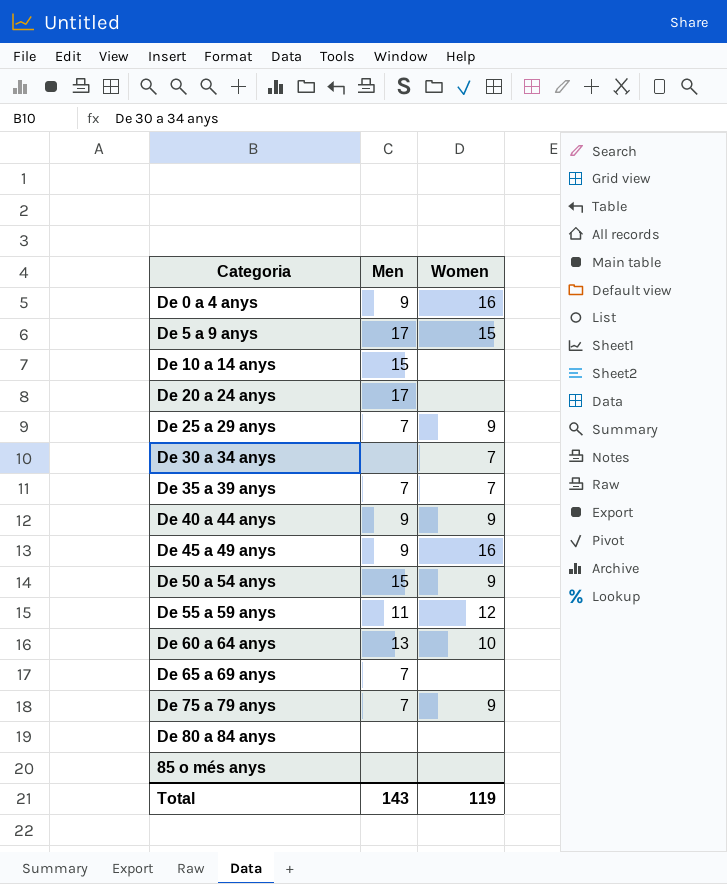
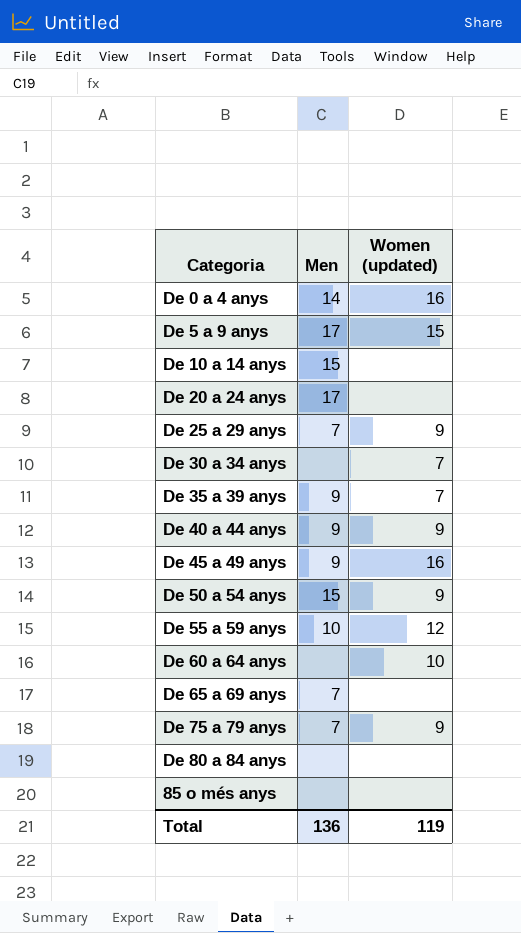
column name: Women -> Women (updated)
De 0 a 4 anys | Men: 9 -> 14
De 35 a 39 anys | Men: 7 -> 9
De 55 a 59 anys | Men: 11 -> 10
De 60 a 64 anys | Men: 13 -> none
Total | Men: 143 -> 136

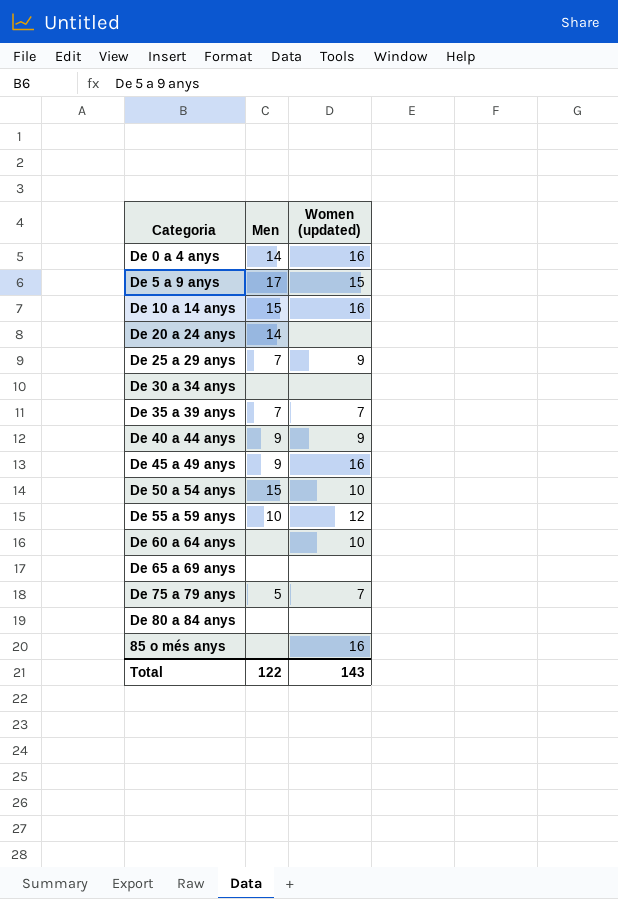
De 10 a 14 anys | Women (updated): none -> 16
De 20 a 24 anys | Men: 17 -> 14
De 30 a 34 anys | Women (updated): 7 -> none
De 35 a 39 anys | Men: 9 -> 7
De 50 a 54 anys | Women (updated): 9 -> 10
De 65 a 69 anys | Men: 7 -> none
De 75 a 79 anys | Men: 7 -> 5
De 75 a 79 anys | Women (updated): 9 -> 7
85 o més anys | Women (updated): none -> 16
Total | Men: 136 -> 122
Total | Women (updated): 119 -> 143

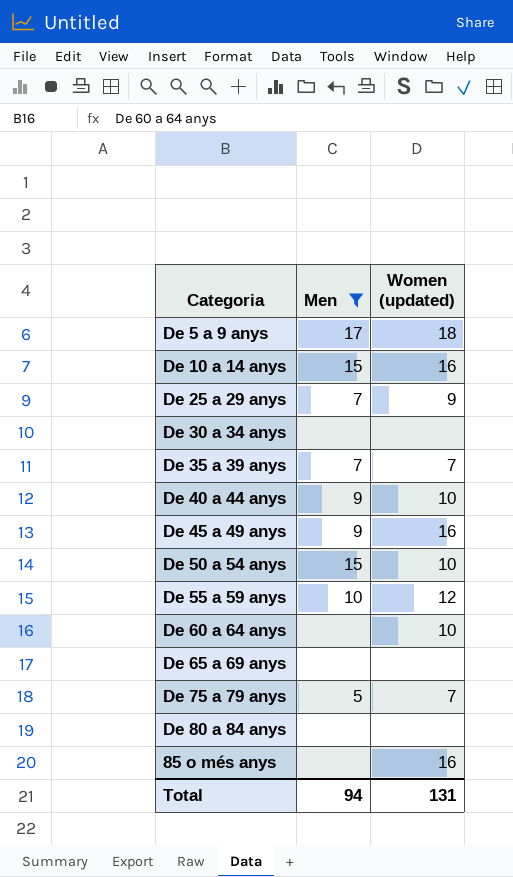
filter: none -> Men != 14
De 5 a 9 anys | Women (updated): 15 -> 18
De 40 a 44 anys | Women (updated): 9 -> 10
Total | Men: 122 -> 94
Total | Women (updated): 143 -> 131

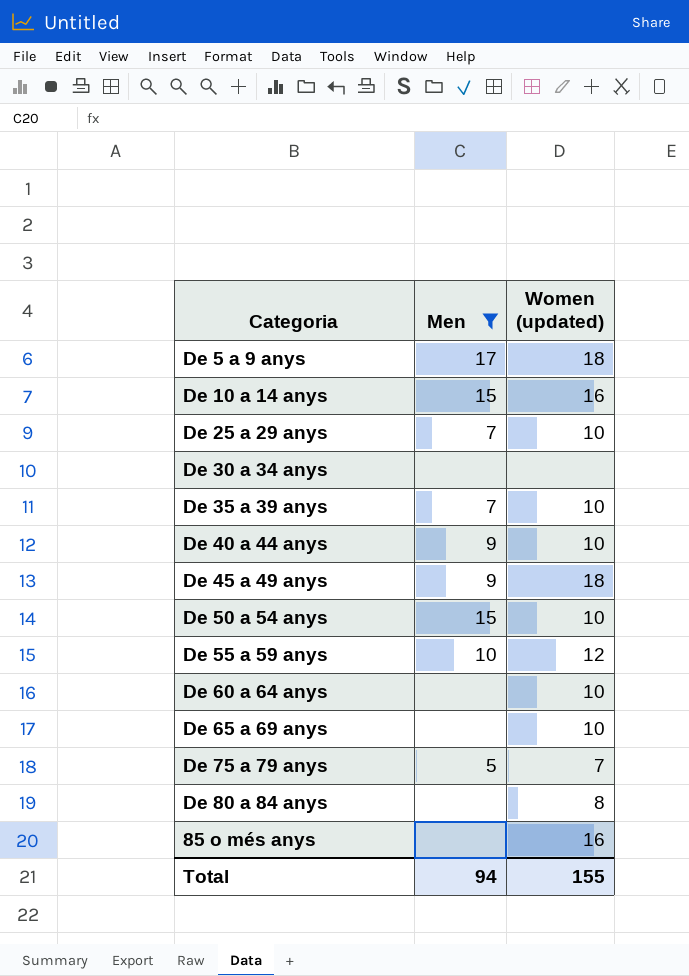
De 25 a 29 anys | Women (updated): 9 -> 10
De 35 a 39 anys | Women (updated): 7 -> 10
De 45 a 49 anys | Women (updated): 16 -> 18
De 65 a 69 anys | Women (updated): none -> 10
De 80 a 84 anys | Women (updated): none -> 8
Total | Women (updated): 131 -> 155

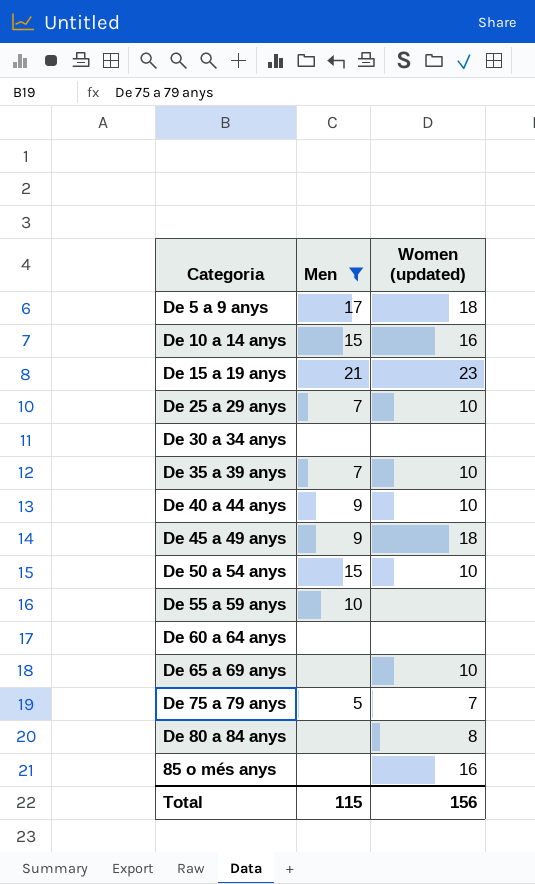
row De 15 a 19 anys: none -> 21 | 23
De 55 a 59 anys | Women (updated): 12 -> none
De 60 a 64 anys | Women (updated): 10 -> none
Total | Men: 94 -> 115
Total | Women (updated): 155 -> 156

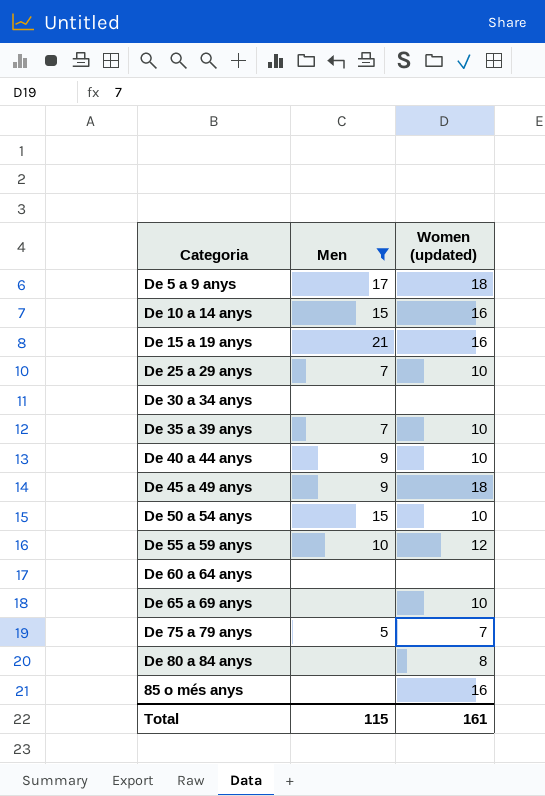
De 15 a 19 anys | Women (updated): 23 -> 16
De 55 a 59 anys | Women (updated): none -> 12
Total | Women (updated): 156 -> 161

